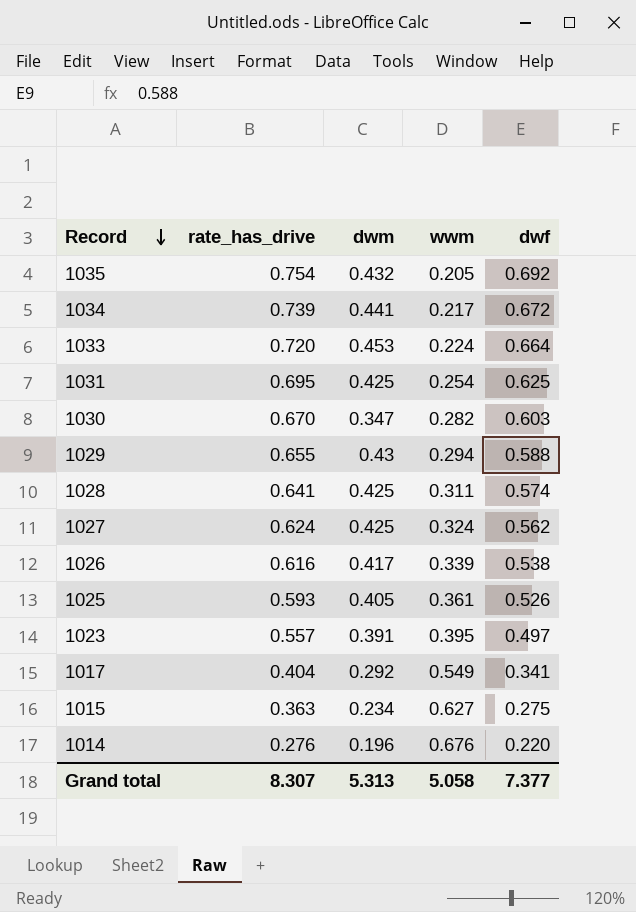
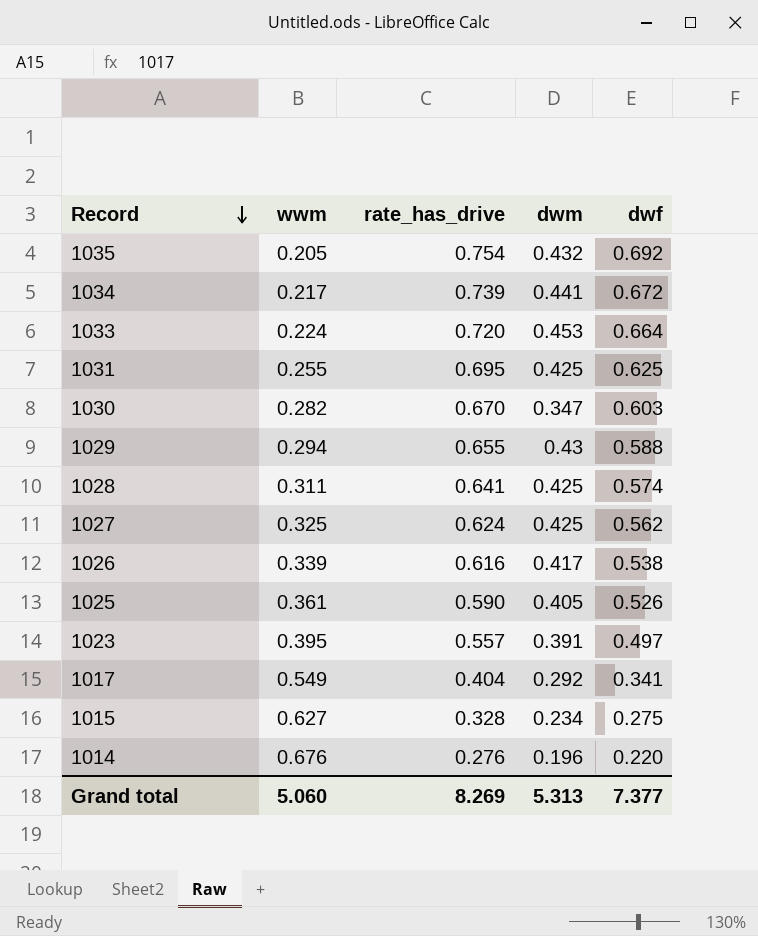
column wwm | position: 4 -> 2
1031 | wwm: 0.254 -> 0.255
1027 | wwm: 0.324 -> 0.325
1025 | rate_has_drive: 0.593 -> 0.590
1015 | rate_has_drive: 0.363 -> 0.328
Grand total | wwm: 5.058 -> 5.060
Grand total | rate_has_drive: 8.307 -> 8.269

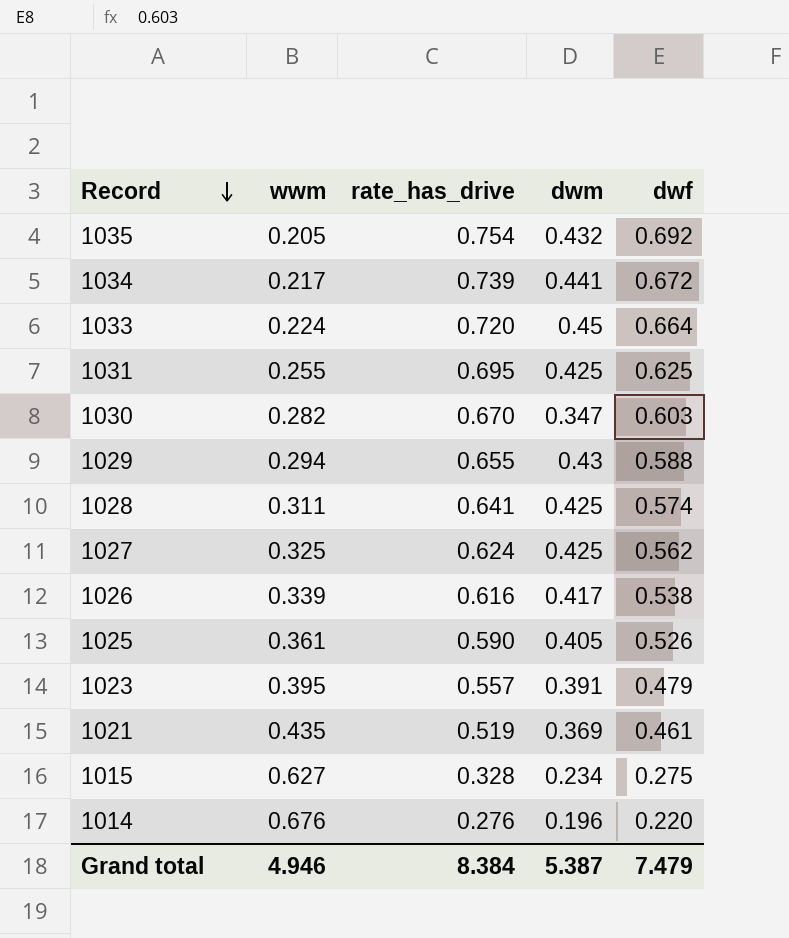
row 1017: 0.549 | 0.404 | 0.292 | 0.341 -> none
1033 | dwm: 0.453 -> 0.45
1023 | dwf: 0.497 -> 0.479
row 1021: none -> 0.435 | 0.519 | 0.369 | 0.461
Grand total | wwm: 5.060 -> 4.946
Grand total | rate_has_drive: 8.269 -> 8.384
Grand total | dwm: 5.313 -> 5.387
Grand total | dwf: 7.377 -> 7.479

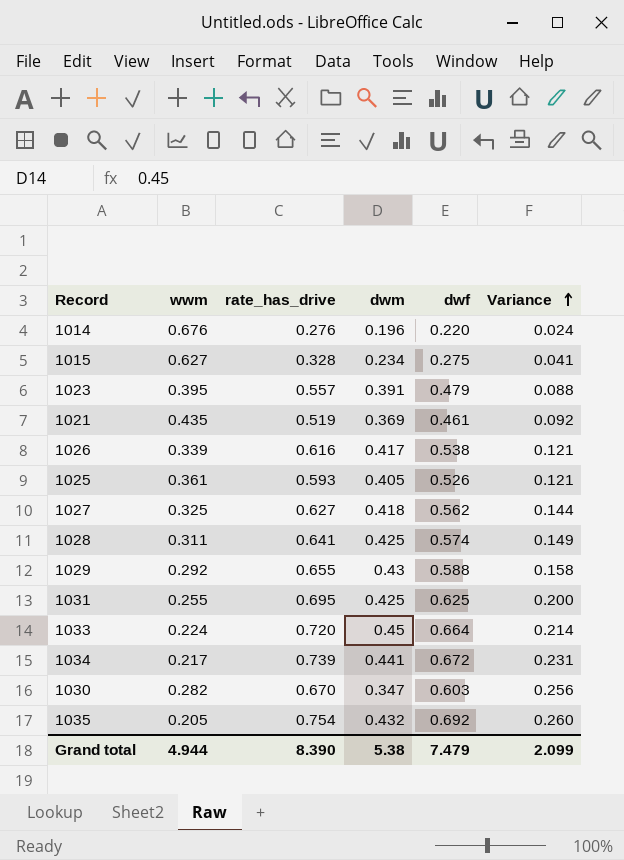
row order: Record descending -> Variance ascending
column Variance | formula: none -> [dwf] - [dwm]
1025 | rate_has_drive: 0.590 -> 0.593
1027 | rate_has_drive: 0.624 -> 0.627
1027 | dwm: 0.425 -> 0.418
1029 | wwm: 0.294 -> 0.292
Grand total | wwm: 4.946 -> 4.944
Grand total | rate_has_drive: 8.384 -> 8.390
Grand total | dwm: 5.387 -> 5.38

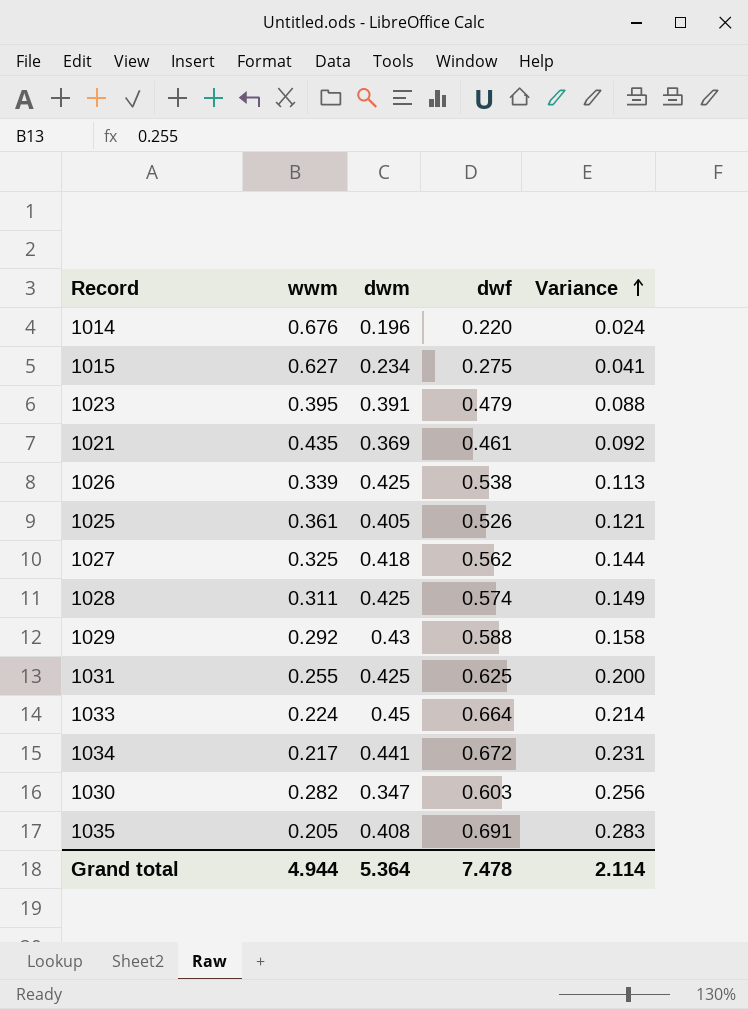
column rate_has_drive | position: 3 -> none
1026 | dwm: 0.417 -> 0.425
1026 | Variance: 0.121 -> 0.113
1035 | dwm: 0.432 -> 0.408
1035 | dwf: 0.692 -> 0.691
1035 | Variance: 0.260 -> 0.283
Grand total | dwm: 5.38 -> 5.364
Grand total | dwf: 7.479 -> 7.478
Grand total | Variance: 2.099 -> 2.114

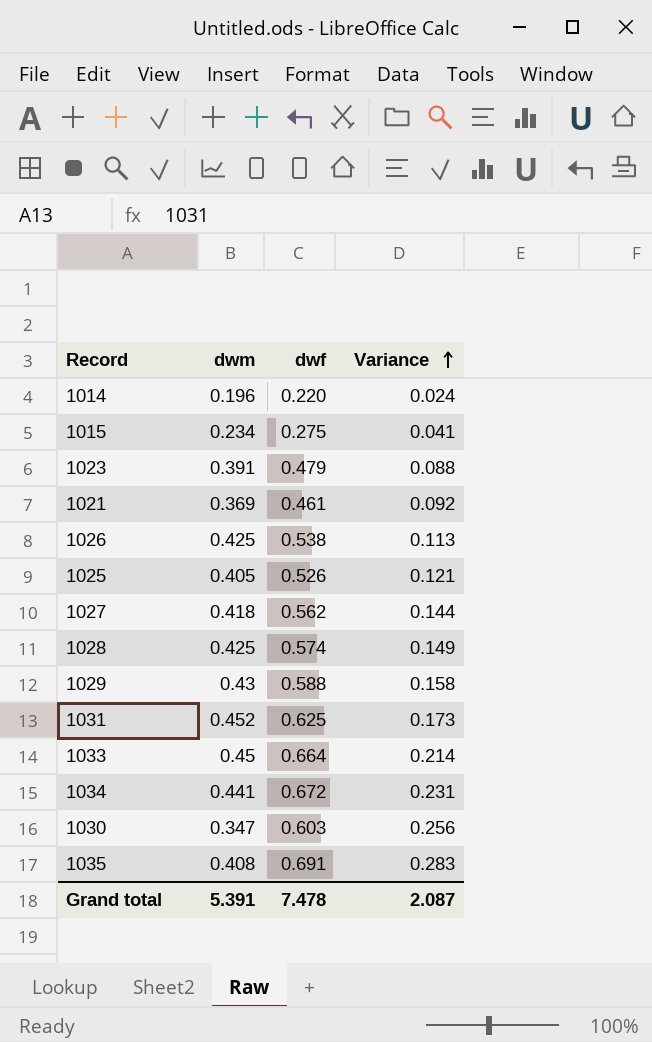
column wwm | position: 2 -> none
1031 | dwm: 0.425 -> 0.452
1031 | Variance: 0.200 -> 0.173
Grand total | dwm: 5.364 -> 5.391
Grand total | Variance: 2.114 -> 2.087

